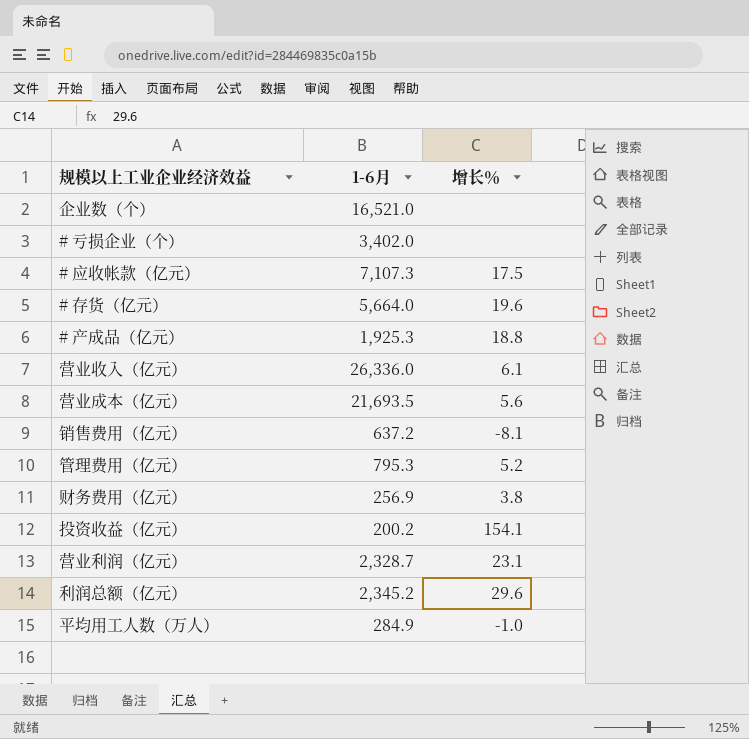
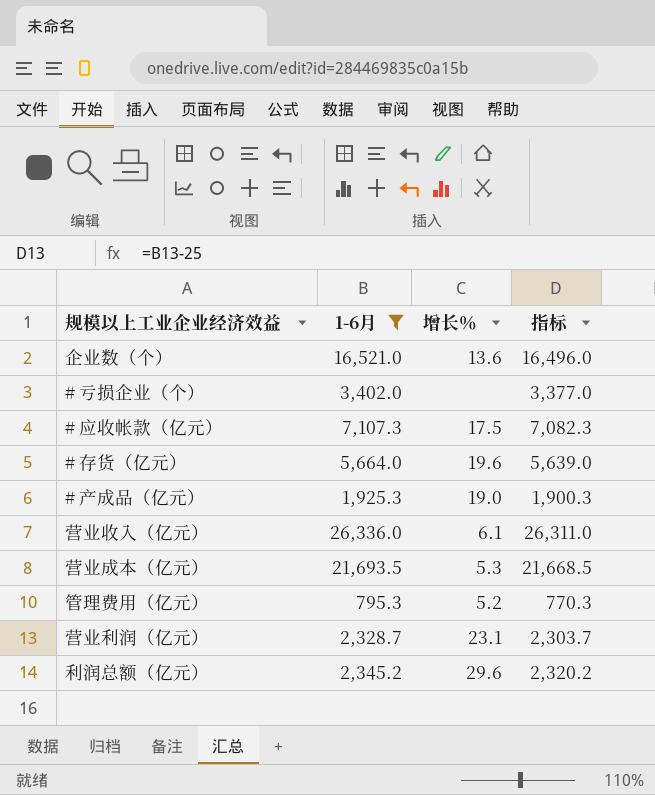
filter: none -> 1-6月 >= 795.3
column 指标 | formula: none -> [1-6月] - 25
企业数（个） | 增长％: none -> 13.6
# 产成品（亿元） | 增长％: 18.8 -> 19.0
营业成本（亿元） | 增长％: 5.6 -> 5.3

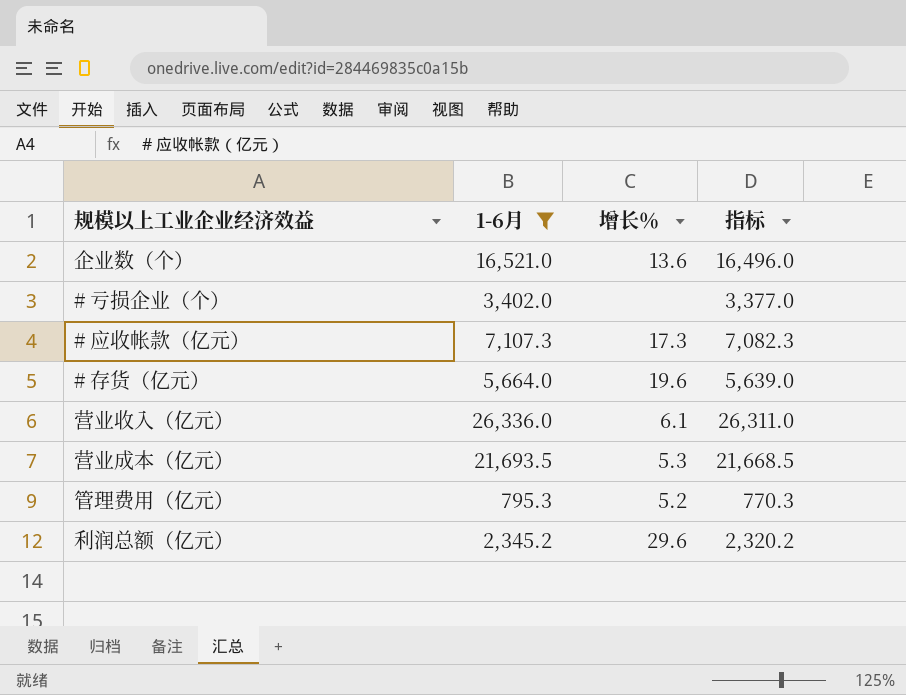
row # 产成品（亿元）: 1,925.3 | 19.0 | 1,900.3 -> none
row 营业利润（亿元）: 2,328.7 | 23.1 | 2,303.7 -> none
# 应收帐款（亿元） | 增长％: 17.5 -> 17.3

